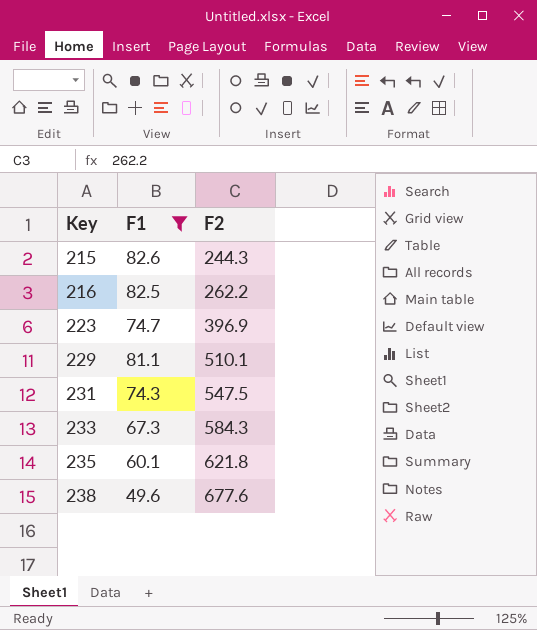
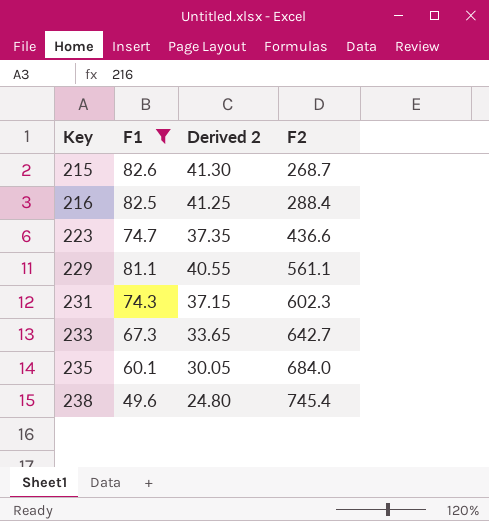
column Derived 2 | formula: none -> [F1] * 0.5
215 | F2: 244.3 -> 268.7
216 | F2: 262.2 -> 288.4
223 | F2: 396.9 -> 436.6
229 | F2: 510.1 -> 561.1
231 | F2: 547.5 -> 602.3
233 | F2: 584.3 -> 642.7
235 | F2: 621.8 -> 684.0
238 | F2: 677.6 -> 745.4

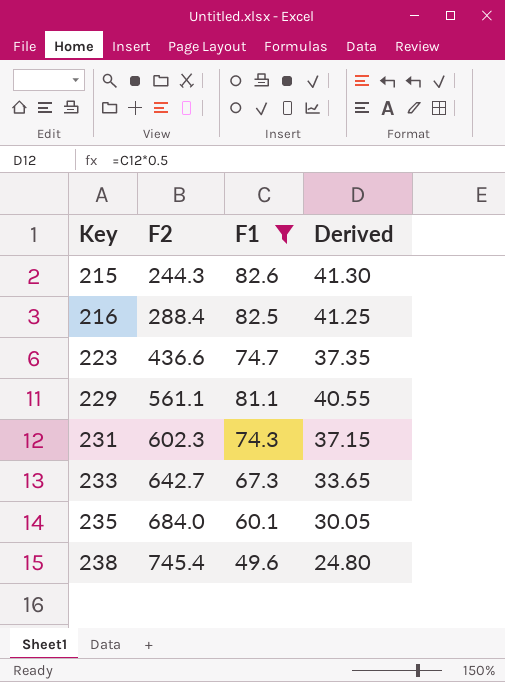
column F2 | position: 4 -> 2
column name: Derived 2 -> Derived
215 | F2: 268.7 -> 244.3

